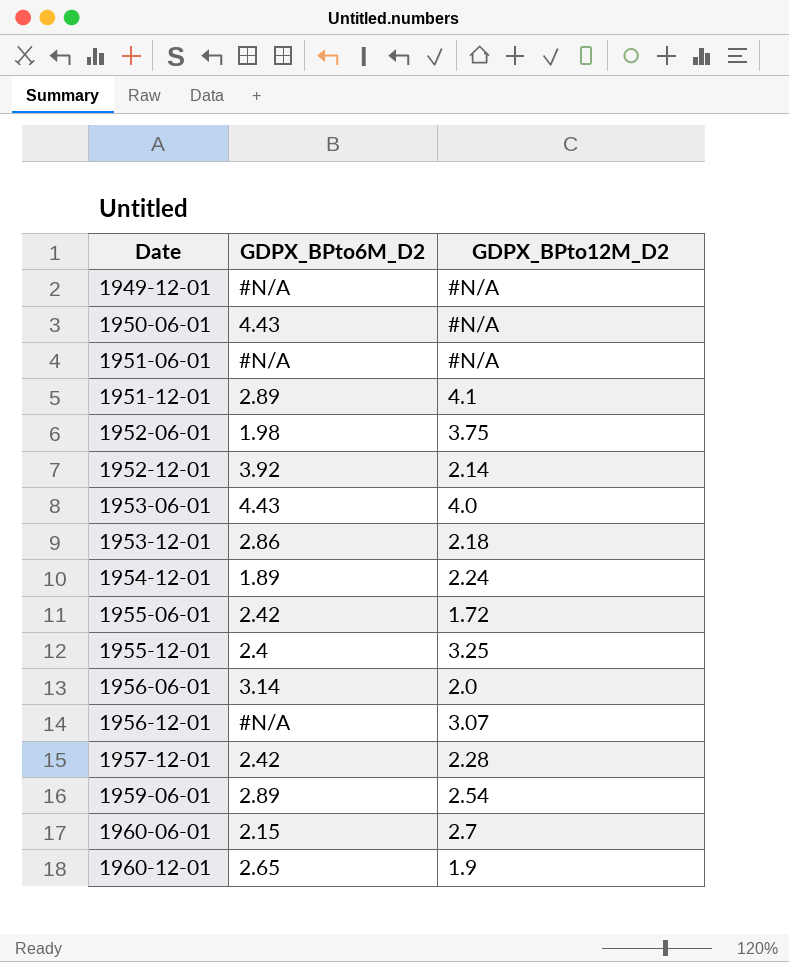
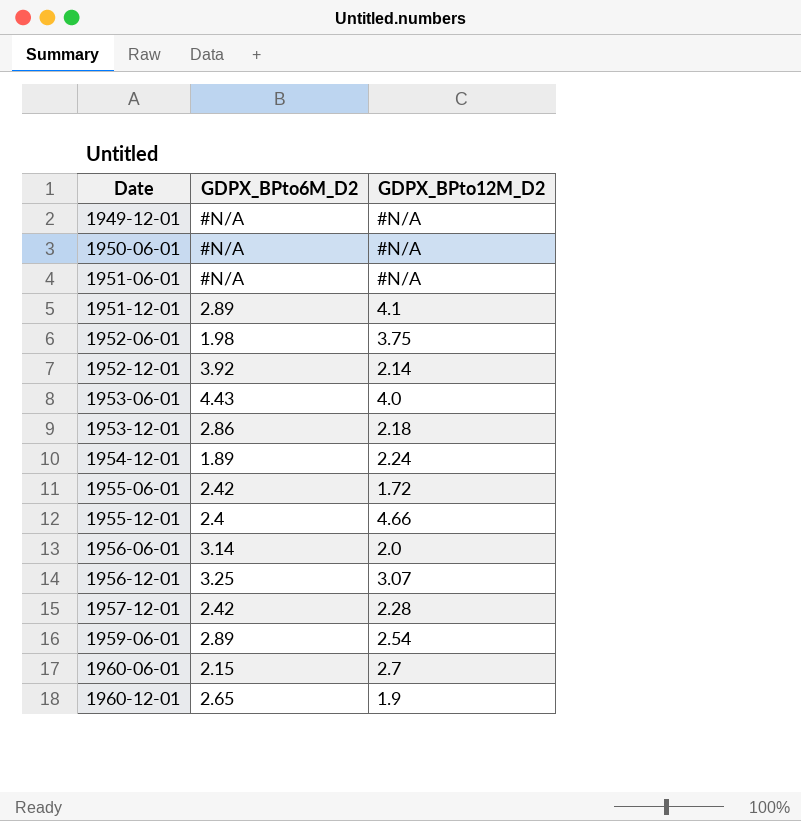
1950-06-01 | GDPX_BPto6M_D2: 4.43 -> #N/A
1955-12-01 | GDPX_BPto12M_D2: 3.25 -> 4.66
1956-12-01 | GDPX_BPto6M_D2: #N/A -> 3.25

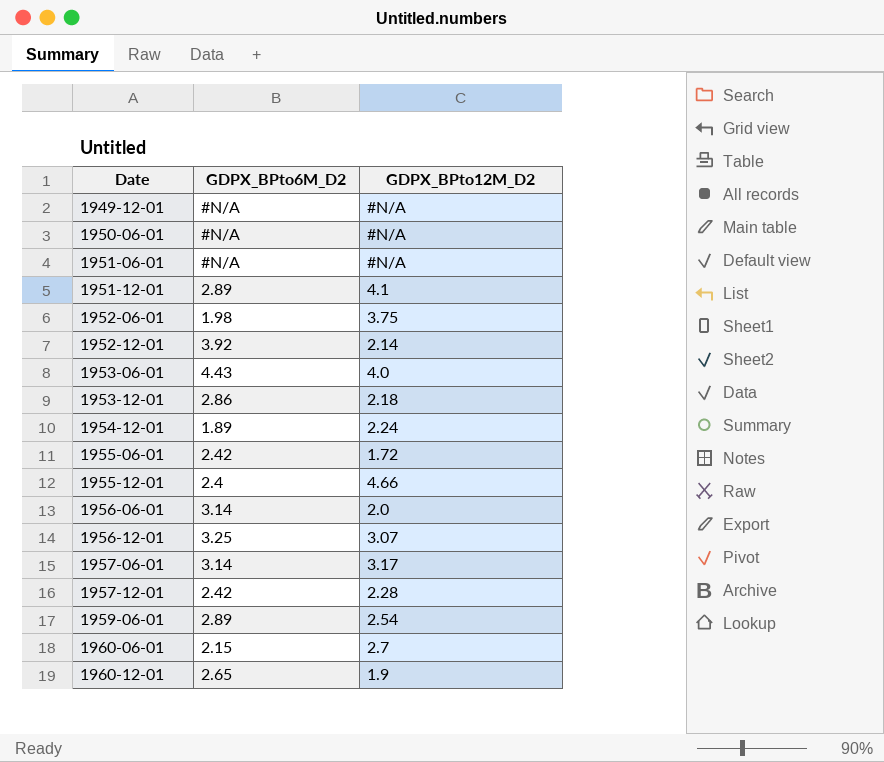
row 1957-06-01: none -> 3.14 | 3.17

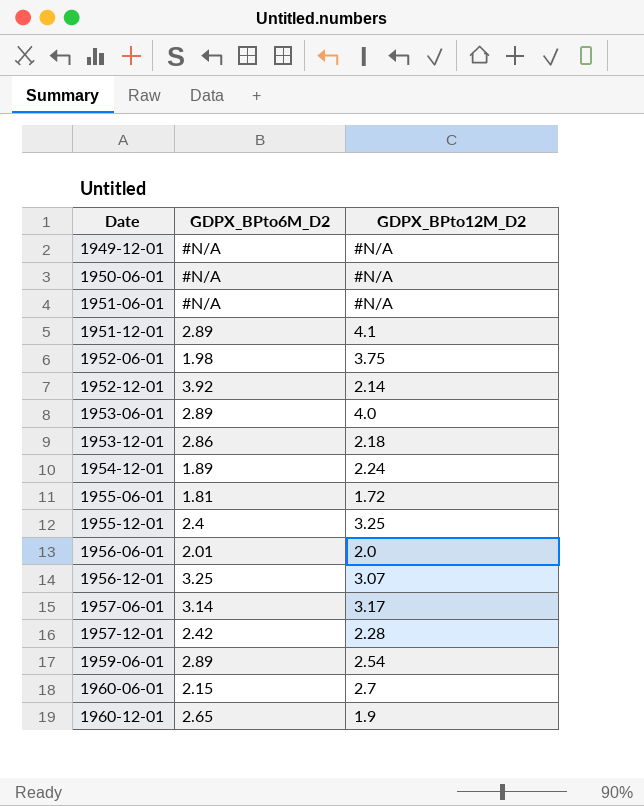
1953-06-01 | GDPX_BPto6M_D2: 4.43 -> 2.89
1955-06-01 | GDPX_BPto6M_D2: 2.42 -> 1.81
1955-12-01 | GDPX_BPto12M_D2: 4.66 -> 3.25
1956-06-01 | GDPX_BPto6M_D2: 3.14 -> 2.01

